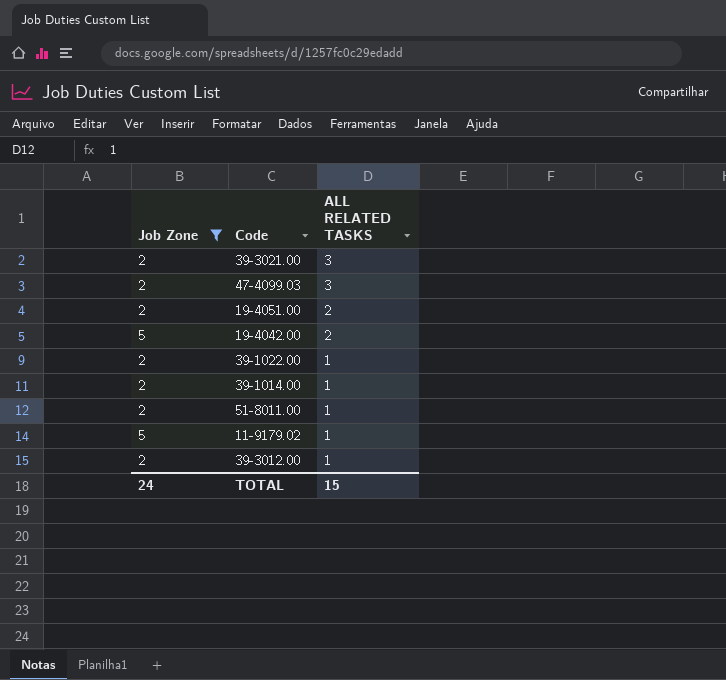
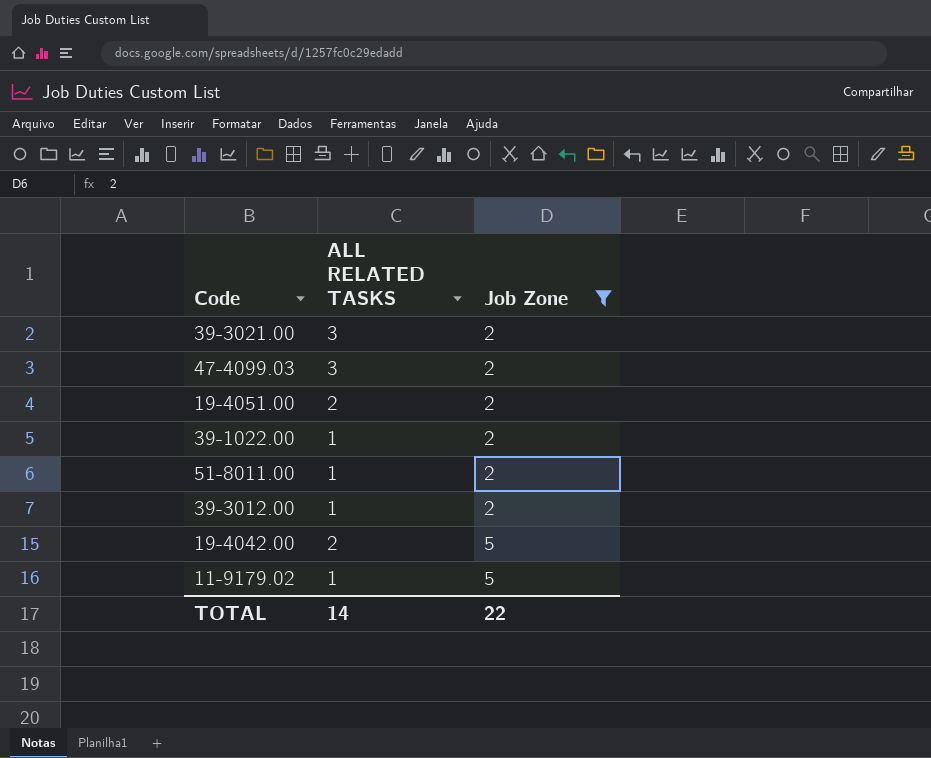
row order: ALL RELATED TASKS descending -> Job Zone ascending
column Job Zone | position: 1 -> 3
row 39-1014.00: 2 | 1 -> none
TOTAL | ALL RELATED TASKS: 15 -> 14
TOTAL | Job Zone: 24 -> 22

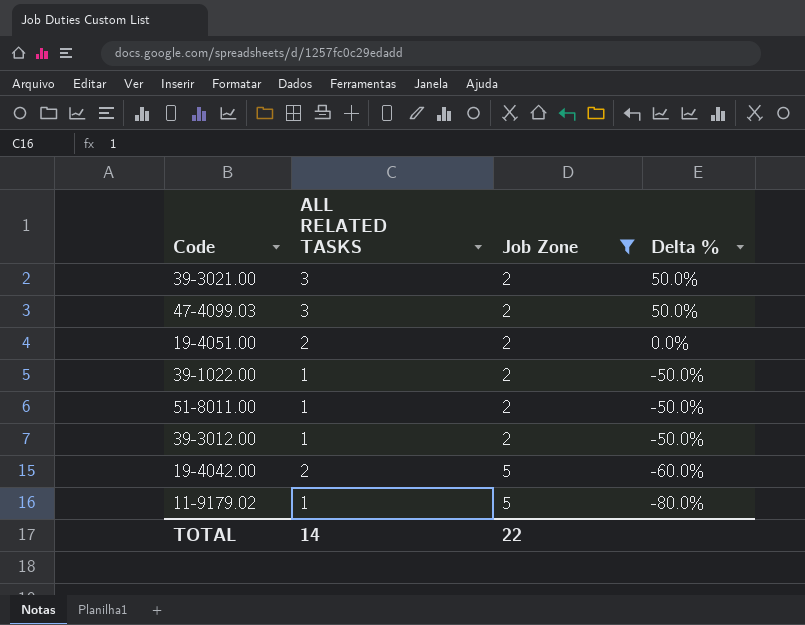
column Delta % | formula: none -> ([ALL RELATED TASKS] - [Job Zone]) / [Job Zone]

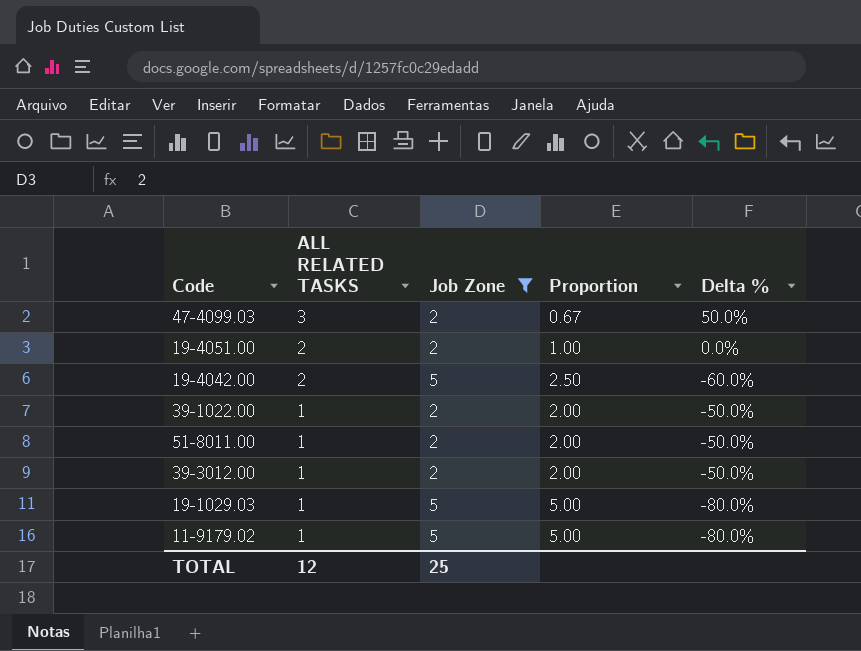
row order: Job Zone ascending -> ALL RELATED TASKS descending
column Proportion | formula: none -> [Job Zone] / [ALL RELATED TASKS]
row 39-3021.00: 3 | 2 | 50.0% -> none
row 19-1029.03: none -> 1 | 5 | 5.00 | -80.0%
TOTAL | ALL RELATED TASKS: 14 -> 12
TOTAL | Job Zone: 22 -> 25

